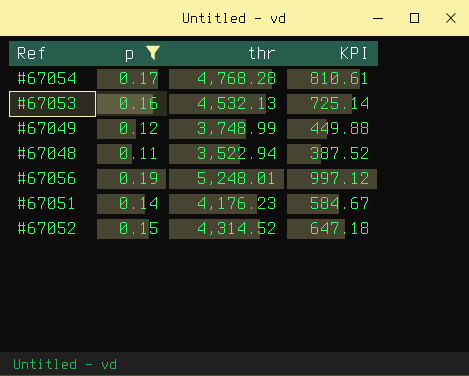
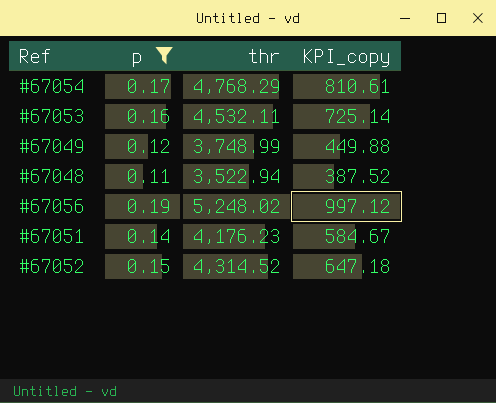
column name: KPI -> KPI_copy
#67054 | thr: 4,768.28 -> 4,768.29
#67053 | thr: 4,532.13 -> 4,532.11
#67056 | thr: 5,248.01 -> 5,248.02

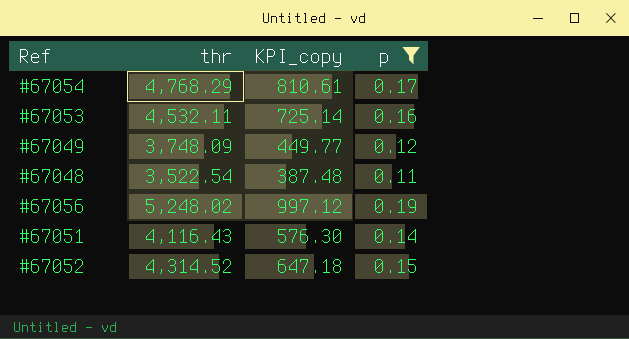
column p | position: 2 -> 4
#67049 | thr: 3,748.99 -> 3,748.09
#67049 | KPI_copy: 449.88 -> 449.77
#67048 | thr: 3,522.94 -> 3,522.54
#67048 | KPI_copy: 387.52 -> 387.48
#67051 | thr: 4,176.23 -> 4,116.43
#67051 | KPI_copy: 584.67 -> 576.30

